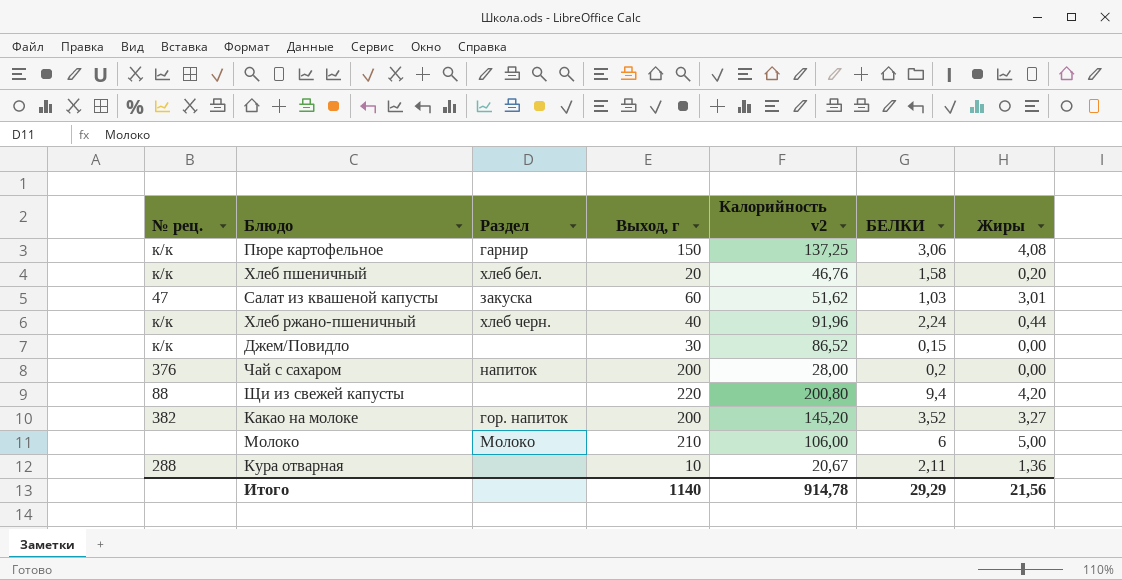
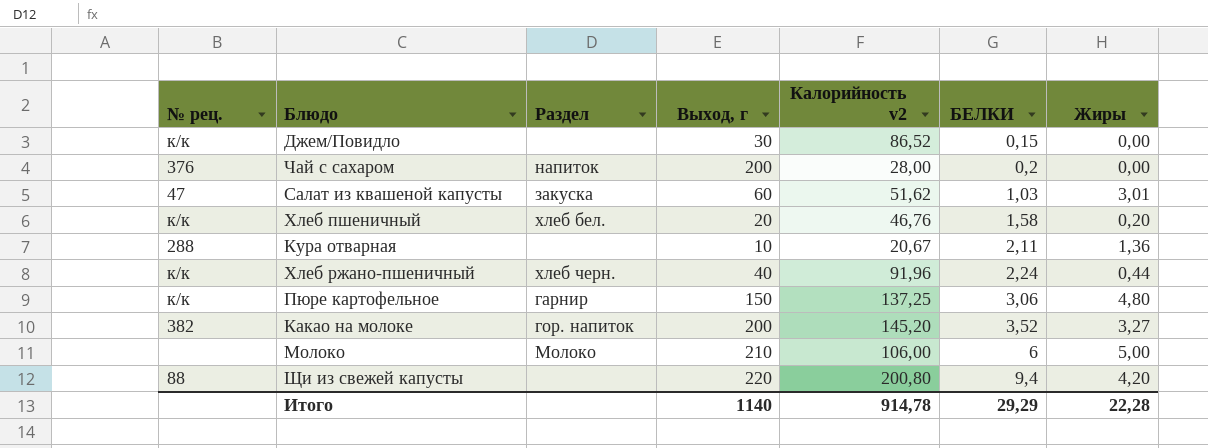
row order: none -> БЕЛКИ ascending
Пюре картофельное | Жиры: 4,08 -> 4,80
Итого | Жиры: 21,56 -> 22,28

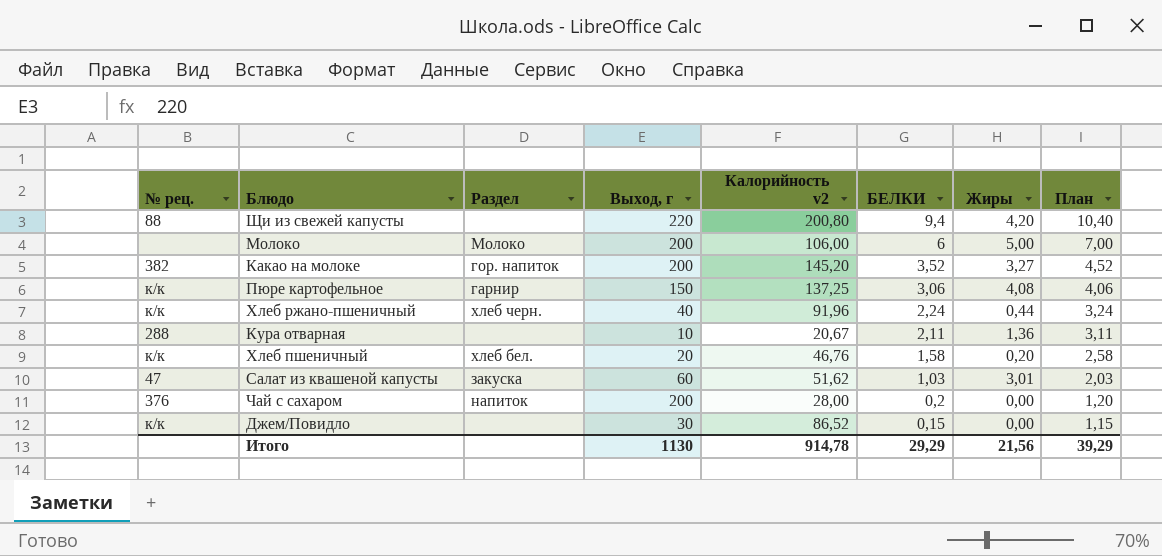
row order: БЕЛКИ ascending -> БЕЛКИ descending
column План | formula: none -> [БЕЛКИ] + 1
Молоко | Выход, г: 210 -> 200
Пюре картофельное | Жиры: 4,80 -> 4,08
Итого | Выход, г: 1140 -> 1130
Итого | Жиры: 22,28 -> 21,56

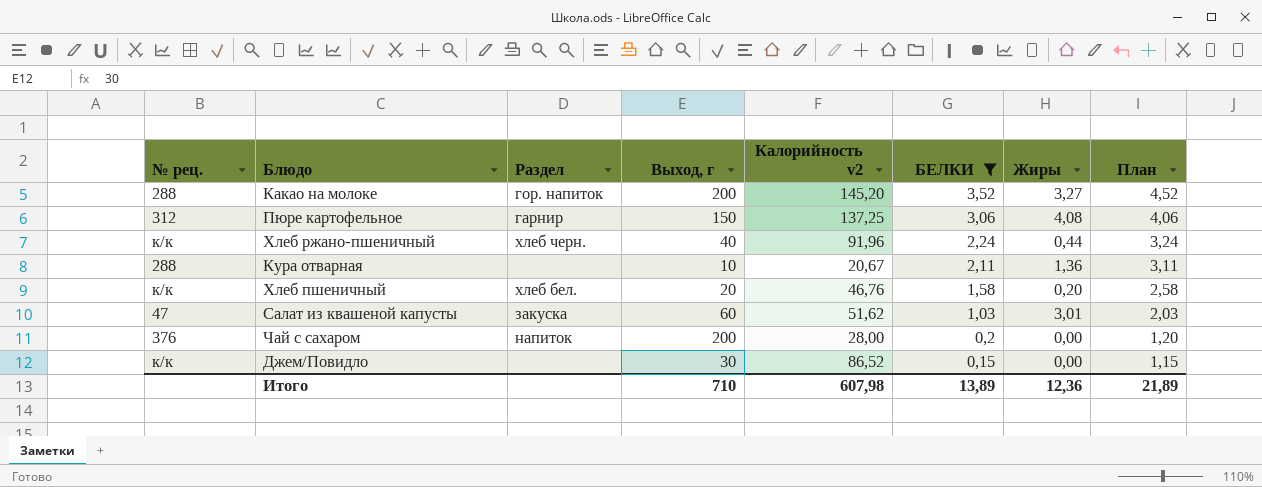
filter: none -> БЕЛКИ <= 3,52
Какао на молоке | № рец.: 382 -> 288
Пюре картофельное | № рец.: к/к -> 312
Итого | Выход, г: 1130 -> 710
Итого | Калорийность v2: 914,78 -> 607,98
Итого | БЕЛКИ: 29,29 -> 13,89
Итого | Жиры: 21,56 -> 12,36
Итого | План: 39,29 -> 21,89

